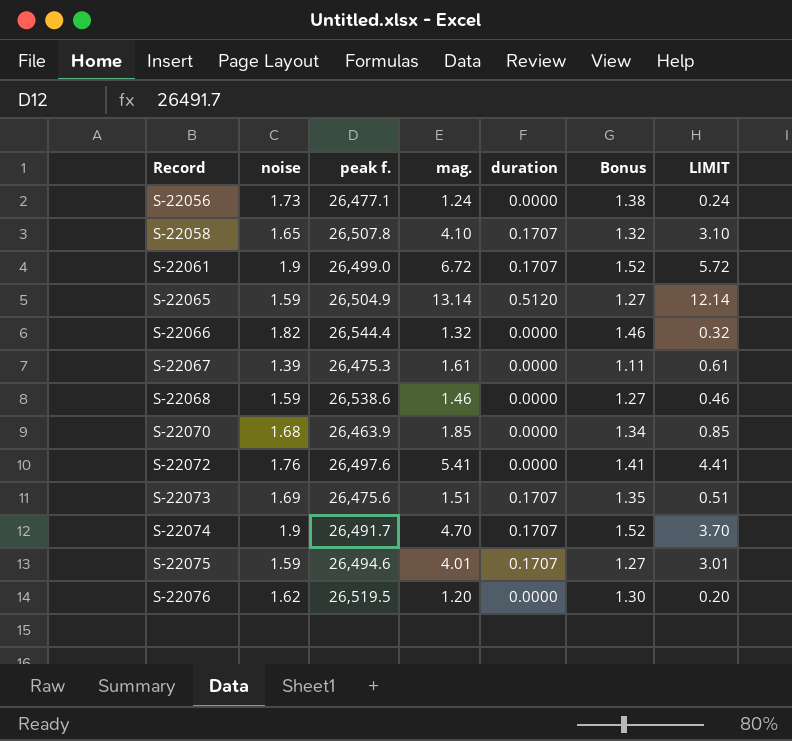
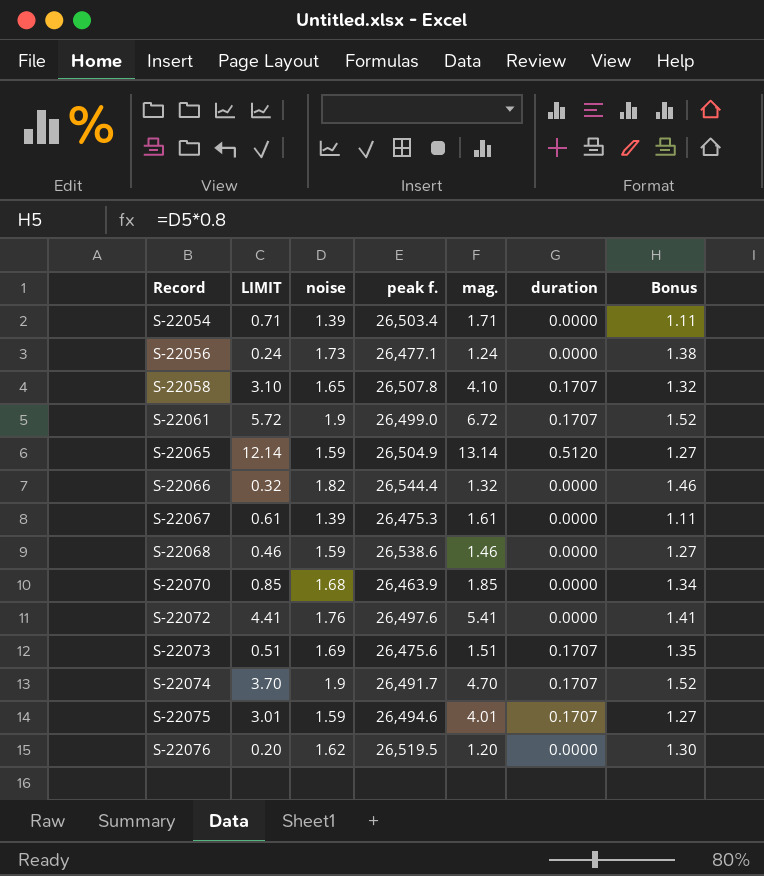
column LIMIT | position: 7 -> 2
row S-22054: none -> 0.71 | 1.39 | 26,503.4 | 1.71 | 0.0000 | 1.11

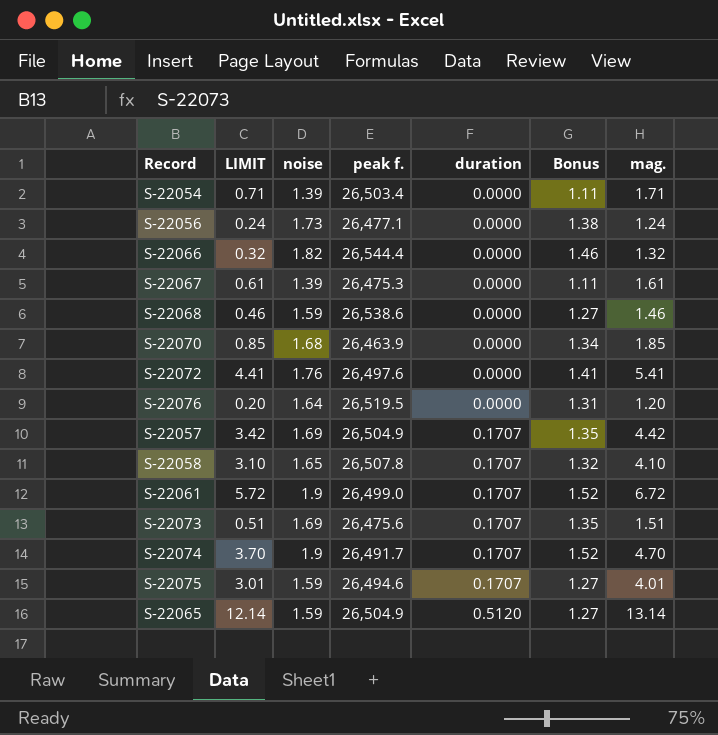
row order: Record ascending -> duration ascending
column mag. | position: 5 -> 7
S-22076 | noise: 1.62 -> 1.64
S-22076 | Bonus: 1.30 -> 1.31
row S-22057: none -> 3.42 | 1.69 | 26,504.9 | 0.1707 | 1.35 | 4.42

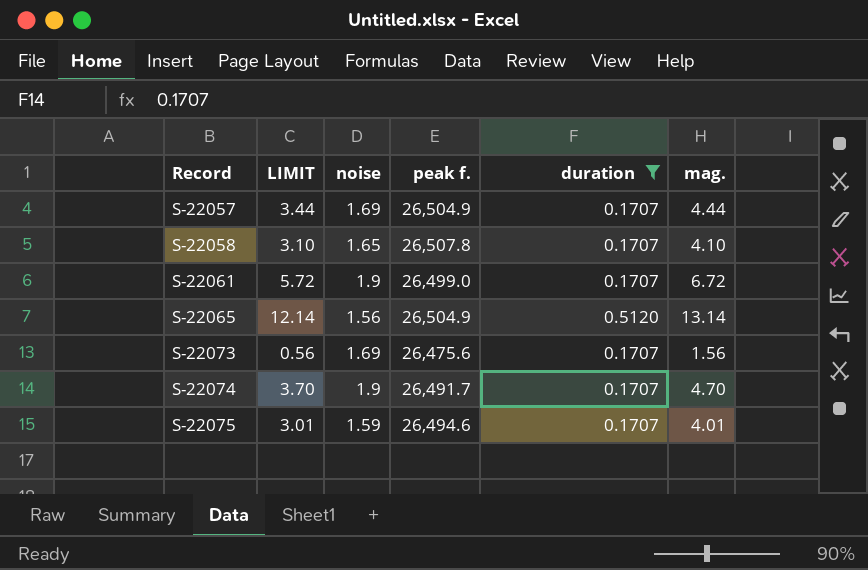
filter: none -> duration != 0.0000
row order: duration ascending -> Record ascending
column Bonus | formula: [noise] * 0.8 -> none
S-22057 | LIMIT: 3.42 -> 3.44
S-22057 | mag.: 4.42 -> 4.44
S-22065 | noise: 1.59 -> 1.56
S-22073 | LIMIT: 0.51 -> 0.56
S-22073 | mag.: 1.51 -> 1.56

